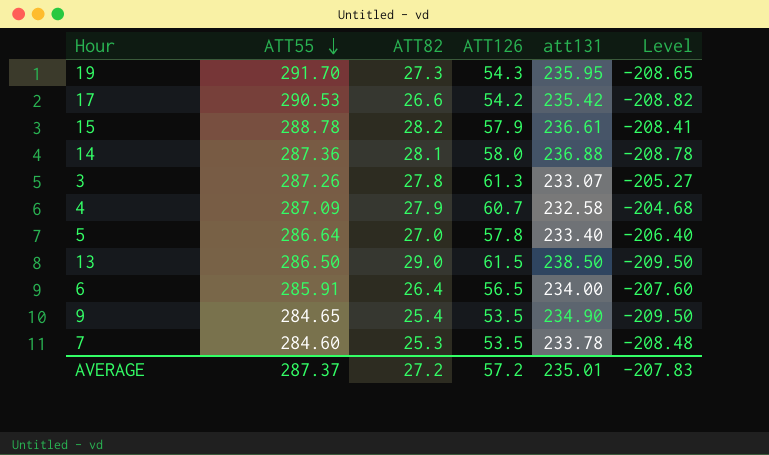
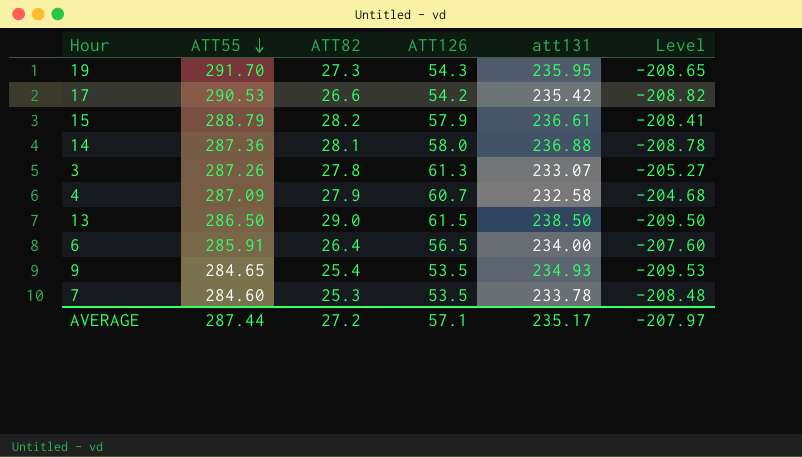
row 5: 286.64 | 27.0 | 57.8 | 233.40 | -206.40 -> none
15 | ATT55: 288.78 -> 288.79
9 | att131: 234.90 -> 234.93
9 | Level: -209.50 -> -209.53
AVERAGE | ATT55: 287.37 -> 287.44
AVERAGE | ATT126: 57.2 -> 57.1
AVERAGE | att131: 235.01 -> 235.17
AVERAGE | Level: -207.83 -> -207.97

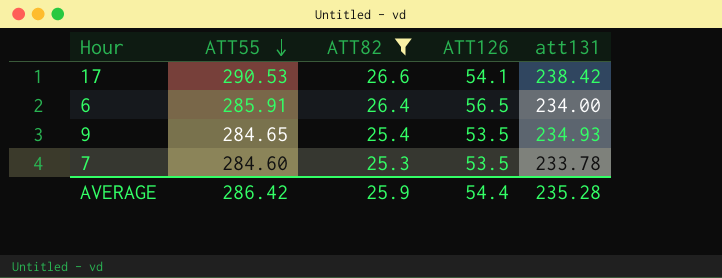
filter: none -> ATT82 <= 26.6
column Level | formula: [ATT82] - [att131] -> none
17 | ATT126: 54.2 -> 54.1
17 | att131: 235.42 -> 238.42
AVERAGE | ATT55: 287.44 -> 286.42
AVERAGE | ATT82: 27.2 -> 25.9
AVERAGE | ATT126: 57.1 -> 54.4
AVERAGE | att131: 235.17 -> 235.28

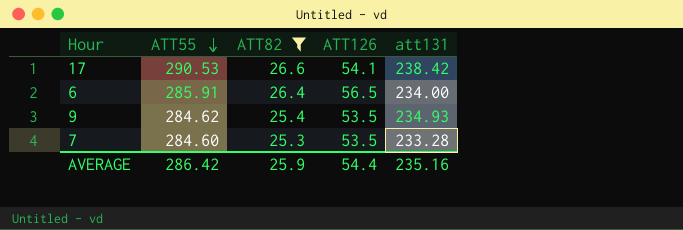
9 | ATT55: 284.65 -> 284.62
7 | att131: 233.78 -> 233.28
AVERAGE | att131: 235.28 -> 235.16

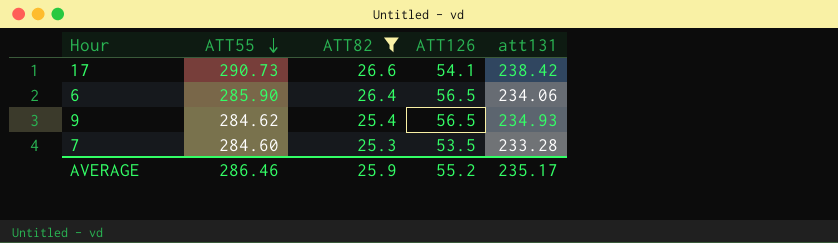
17 | ATT55: 290.53 -> 290.73
6 | ATT55: 285.91 -> 285.90
6 | att131: 234.00 -> 234.06
9 | ATT126: 53.5 -> 56.5
AVERAGE | ATT55: 286.42 -> 286.46
AVERAGE | ATT126: 54.4 -> 55.2
AVERAGE | att131: 235.16 -> 235.17

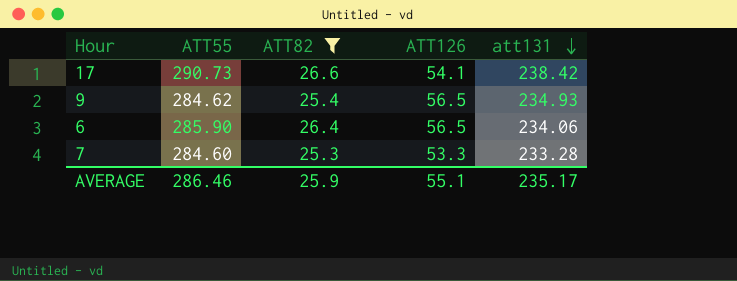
row order: ATT55 descending -> att131 descending
7 | ATT126: 53.5 -> 53.3
AVERAGE | ATT126: 55.2 -> 55.1

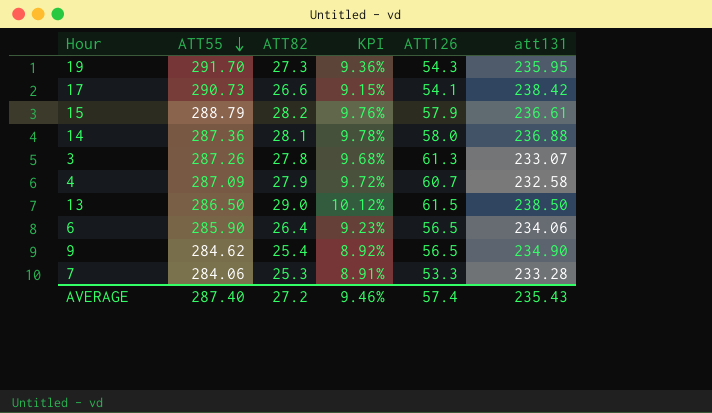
filter: ATT82 <= 26.6 -> none
row order: att131 descending -> ATT55 descending
column KPI | formula: none -> [ATT82] / [ATT55]
9 | att131: 234.93 -> 234.90
7 | ATT55: 284.60 -> 284.06
AVERAGE | ATT55: 286.46 -> 287.40
AVERAGE | ATT82: 25.9 -> 27.2
AVERAGE | ATT126: 55.1 -> 57.4
AVERAGE | att131: 235.17 -> 235.43

